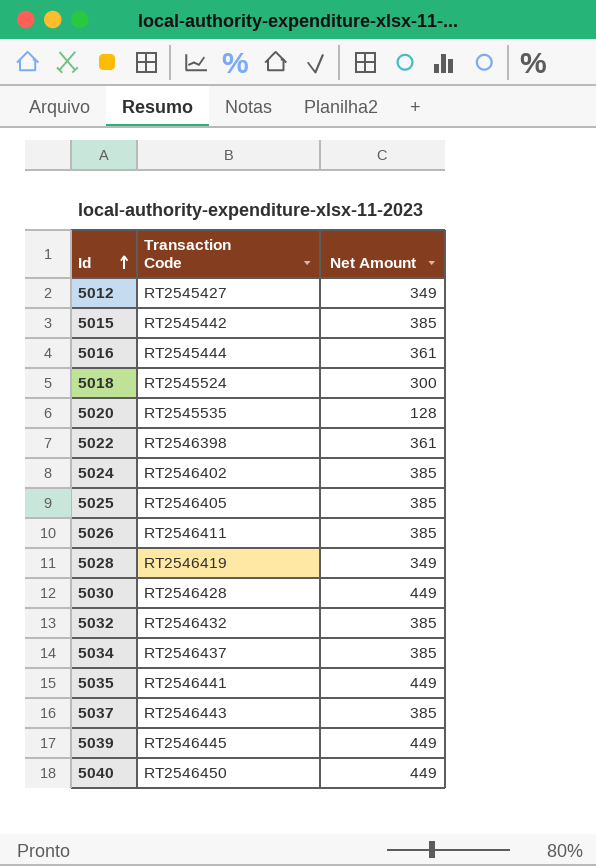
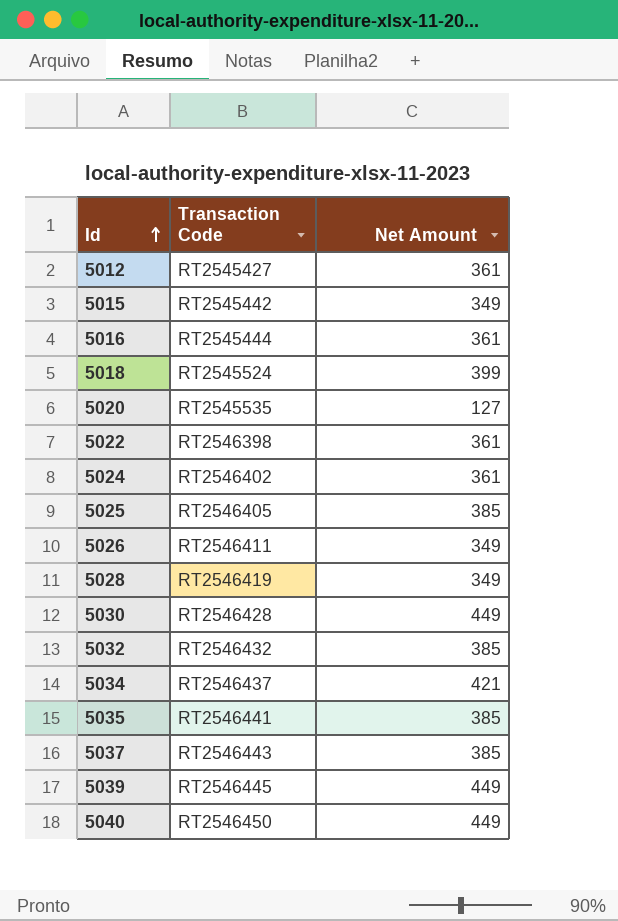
5012 | Net Amount: 349 -> 361
5015 | Net Amount: 385 -> 349
5018 | Net Amount: 300 -> 399
5020 | Net Amount: 128 -> 127
5024 | Net Amount: 385 -> 361
5026 | Net Amount: 385 -> 349
5034 | Net Amount: 385 -> 421
5035 | Net Amount: 449 -> 385

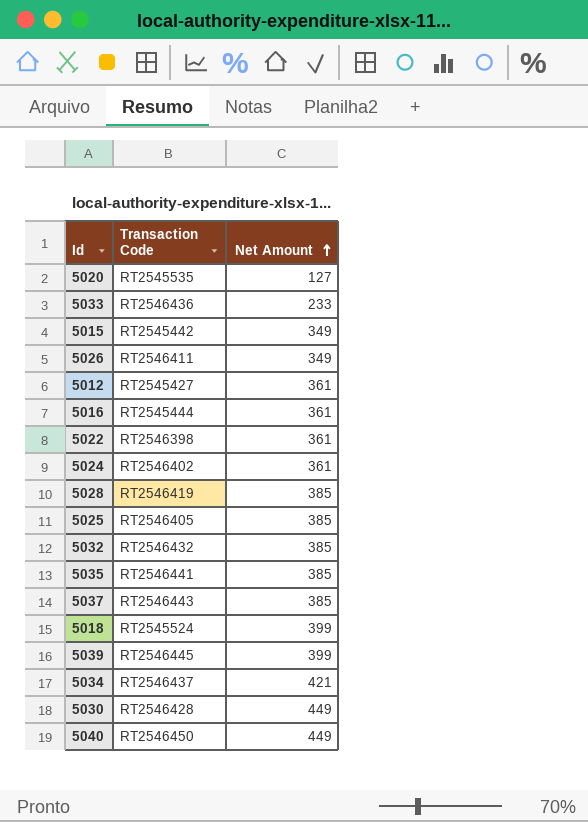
row order: Id ascending -> Net Amount ascending
row 5033: none -> RT2546436 | 233
5028 | Net Amount: 349 -> 385
5039 | Net Amount: 449 -> 399

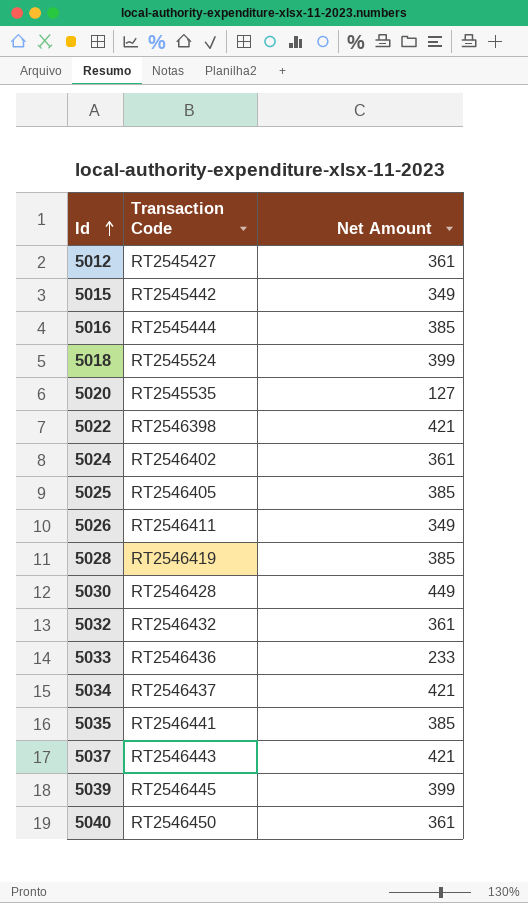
row order: Net Amount ascending -> Id ascending
5016 | Net Amount: 361 -> 385
5022 | Net Amount: 361 -> 421
5032 | Net Amount: 385 -> 361
5037 | Net Amount: 385 -> 421
5040 | Net Amount: 449 -> 361

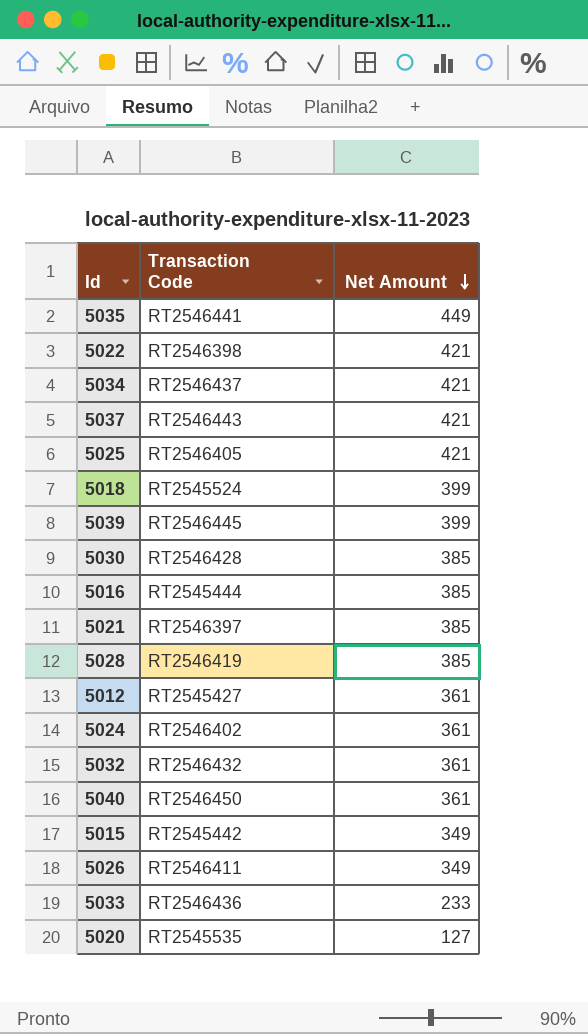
row order: Id ascending -> Net Amount descending
5035 | Net Amount: 385 -> 449
5025 | Net Amount: 385 -> 421
5030 | Net Amount: 449 -> 385
row 5021: none -> RT2546397 | 385

